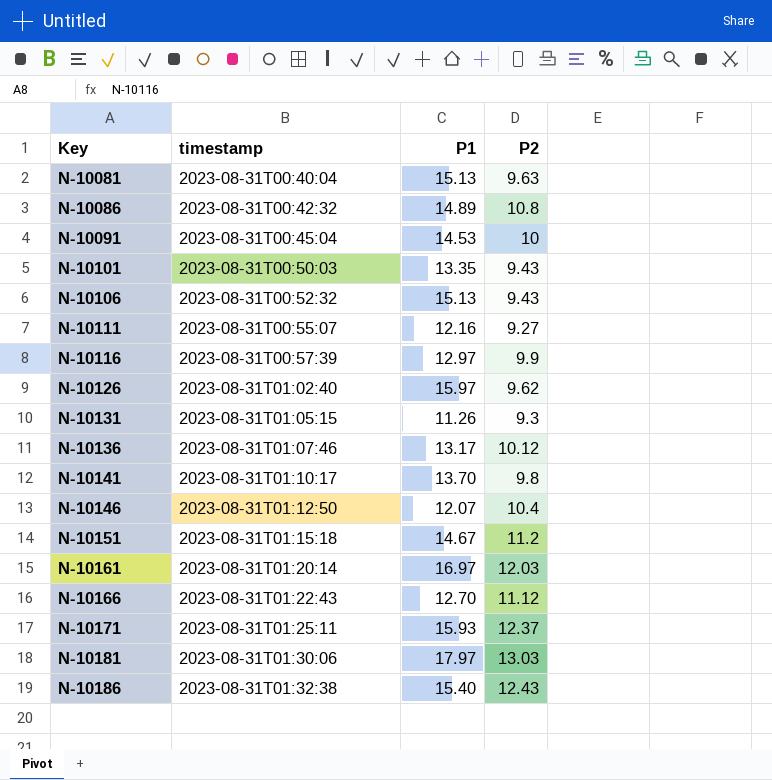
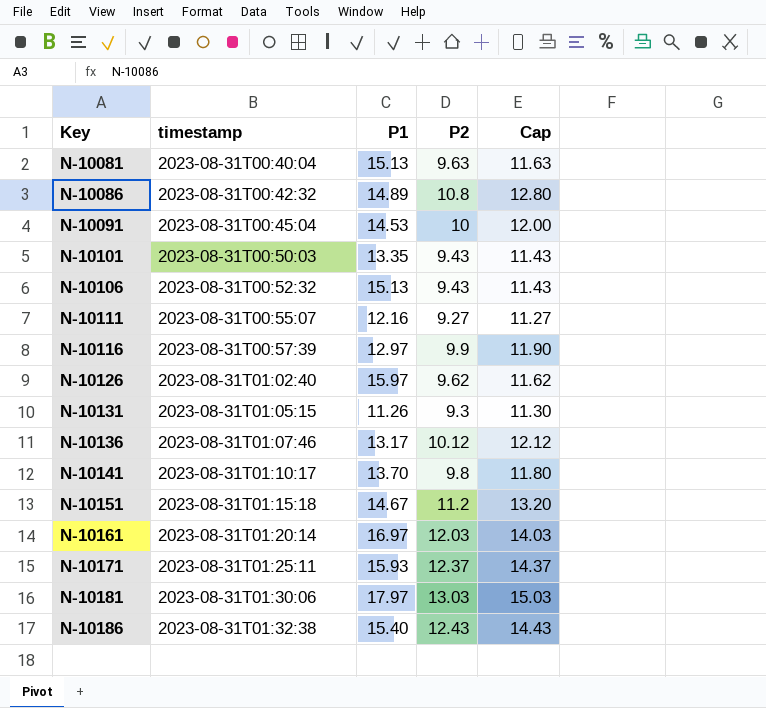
column Cap | formula: none -> [P2] + 2
row N-10146: 2023-08-31T01:12:50 | 12.07 | 10.4 -> none
row N-10166: 2023-08-31T01:22:43 | 12.70 | 11.12 -> none

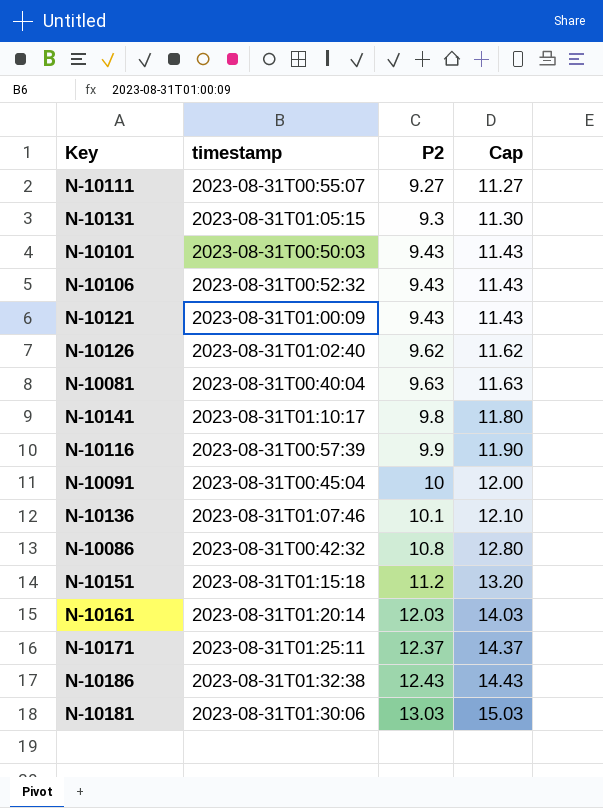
row order: Key ascending -> P2 ascending
column P1 | position: 3 -> none
row N-10121: none -> 2023-08-31T01:00:09 | 9.43 | 11.43
N-10136 | P2: 10.12 -> 10.1
N-10136 | Cap: 12.12 -> 12.10

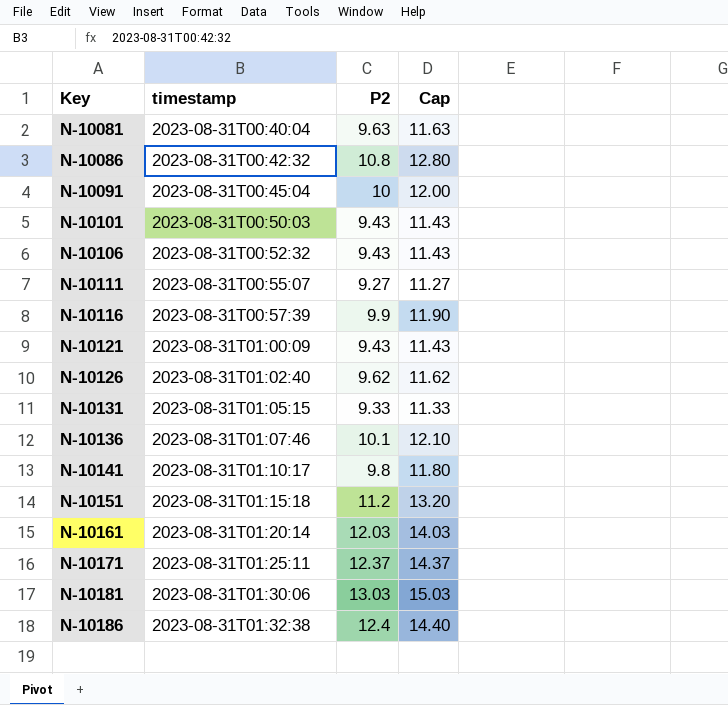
row order: P2 ascending -> Key ascending
N-10131 | P2: 9.3 -> 9.33
N-10131 | Cap: 11.30 -> 11.33
N-10186 | P2: 12.43 -> 12.4
N-10186 | Cap: 14.43 -> 14.40

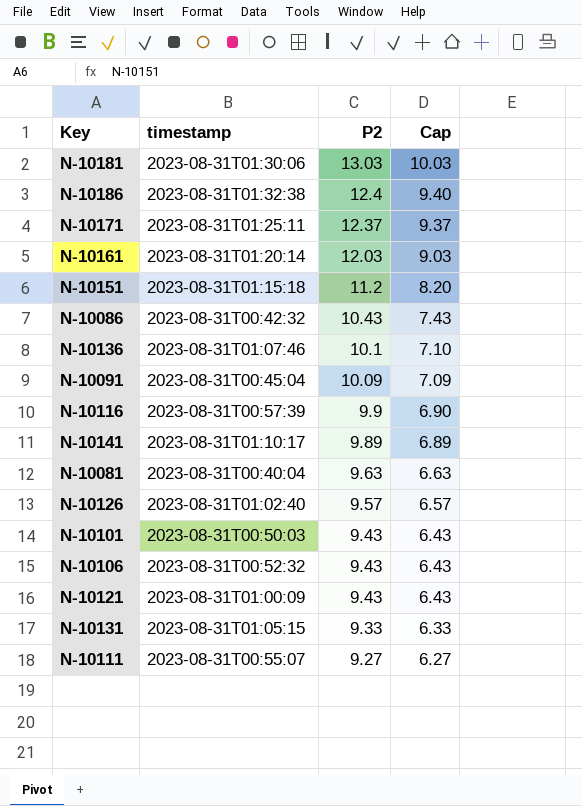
row order: Key ascending -> P2 descending
column Cap | formula: [P2] + 2 -> [P2] - 3
N-10086 | P2: 10.8 -> 10.43
N-10091 | P2: 10 -> 10.09
N-10141 | P2: 9.8 -> 9.89
N-10126 | P2: 9.62 -> 9.57

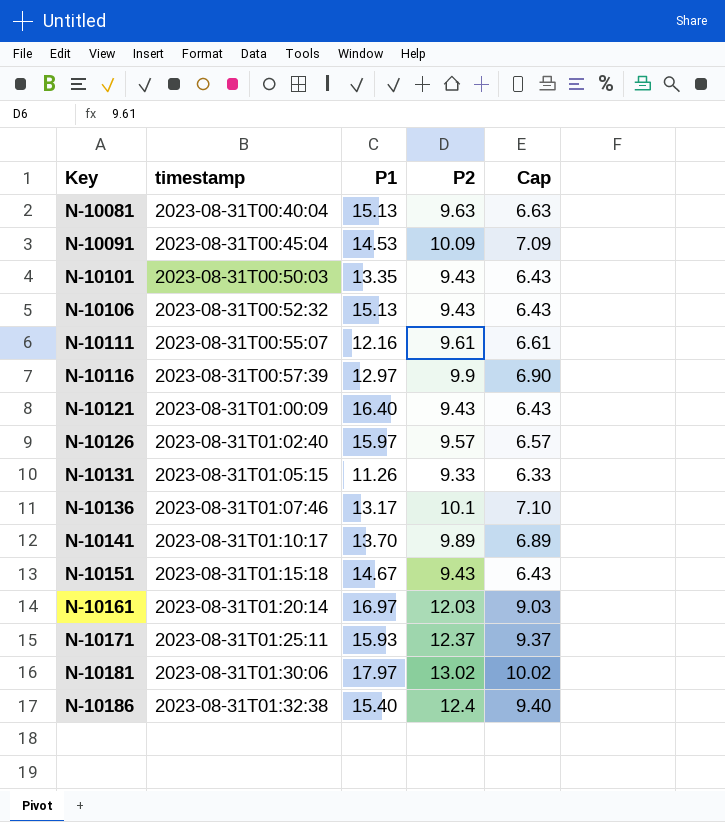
row order: P2 descending -> Key ascending
column P1 | position: none -> 3
row N-10086: 2023-08-31T00:42:32 | 10.43 | 7.43 -> none
N-10111 | P2: 9.27 -> 9.61
N-10111 | Cap: 6.27 -> 6.61
N-10151 | P2: 11.2 -> 9.43
N-10151 | Cap: 8.20 -> 6.43
N-10181 | P2: 13.03 -> 13.02
N-10181 | Cap: 10.03 -> 10.02

